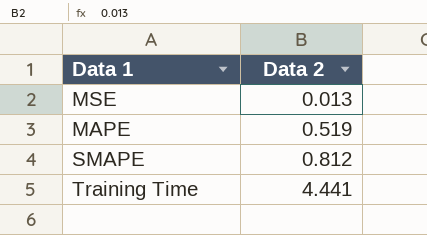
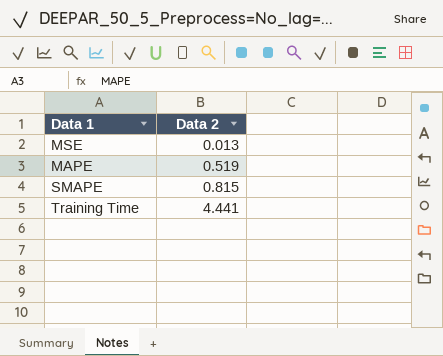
SMAPE | Data 2: 0.812 -> 0.815

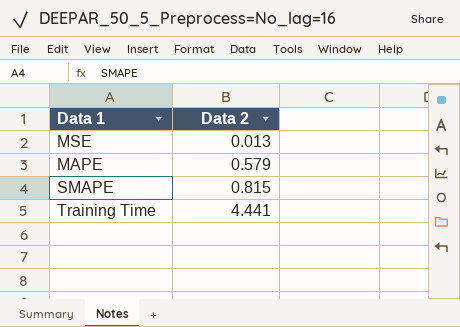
MAPE | Data 2: 0.519 -> 0.579

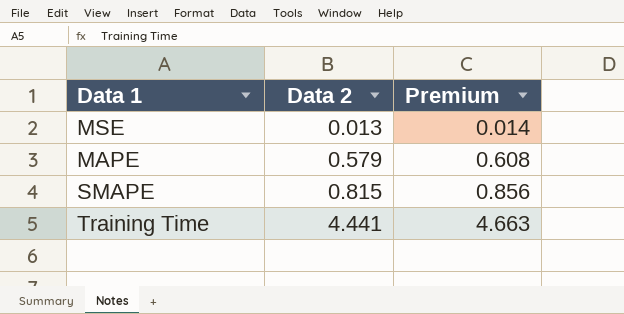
column Premium | formula: none -> [Data 2] * 1.05

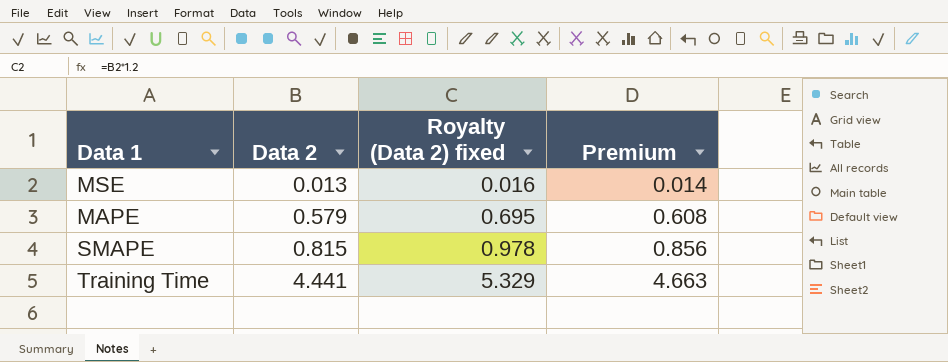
column Royalty (Data 2) fixed | formula: none -> [Data 2] * 1.2

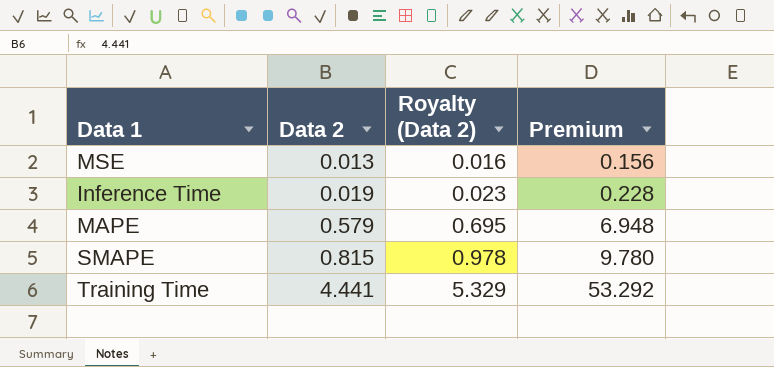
column name: Royalty (Data 2) fixed -> Royalty (Data 2)
column Premium | formula: [Data 2] * 1.05 -> [Data 2] * 12
row Inference Time: none -> 0.019 | 0.023 | 0.228

